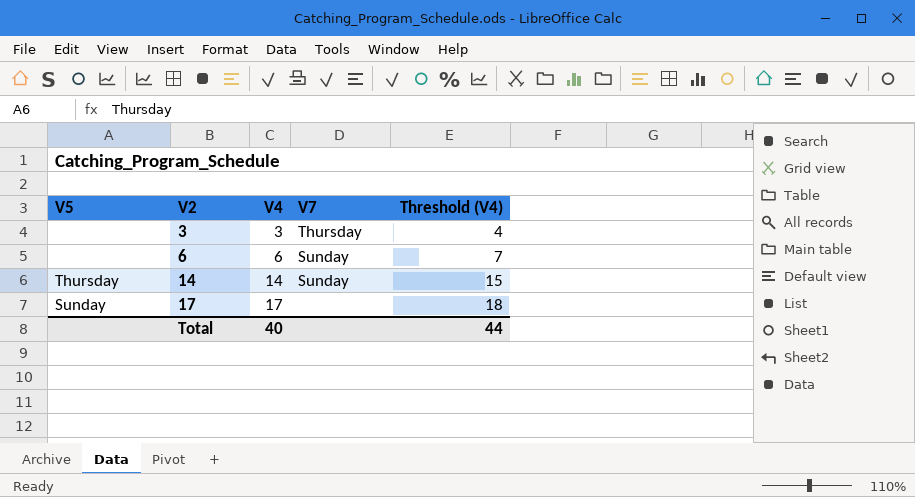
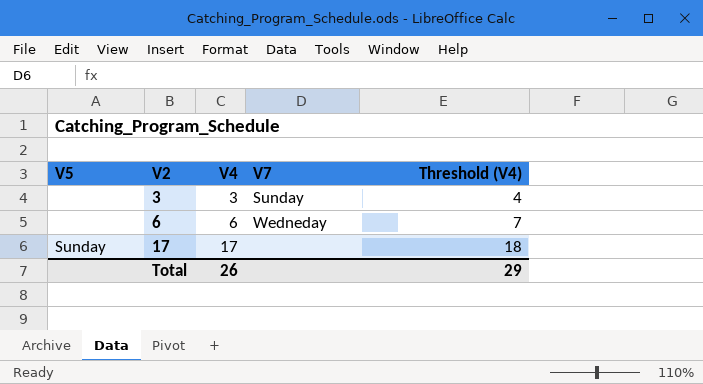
row 14: Thursday | 14 | Sunday | 15 -> none
3 | V7: Thursday -> Sunday
6 | V7: Sunday -> Wedneday
Total | V4: 40 -> 26
Total | Threshold (V4): 44 -> 29

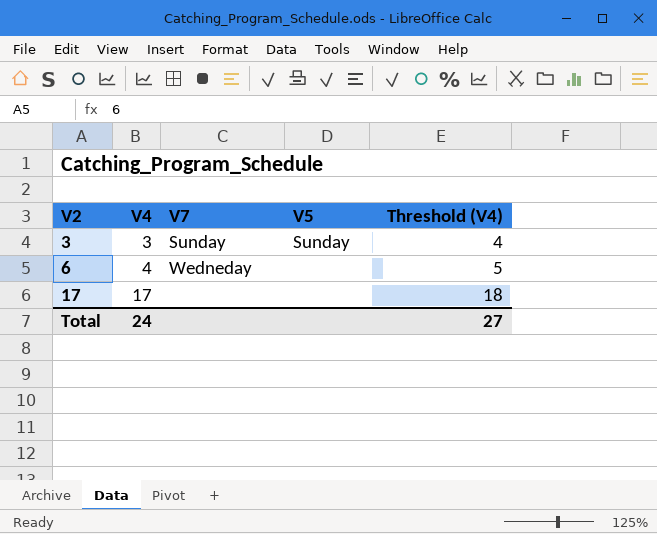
column V5 | position: 1 -> 4
3 | V5: none -> Sunday
6 | V4: 6 -> 4
6 | Threshold (V4): 7 -> 5
17 | V5: Sunday -> none
Total | V4: 26 -> 24
Total | Threshold (V4): 29 -> 27

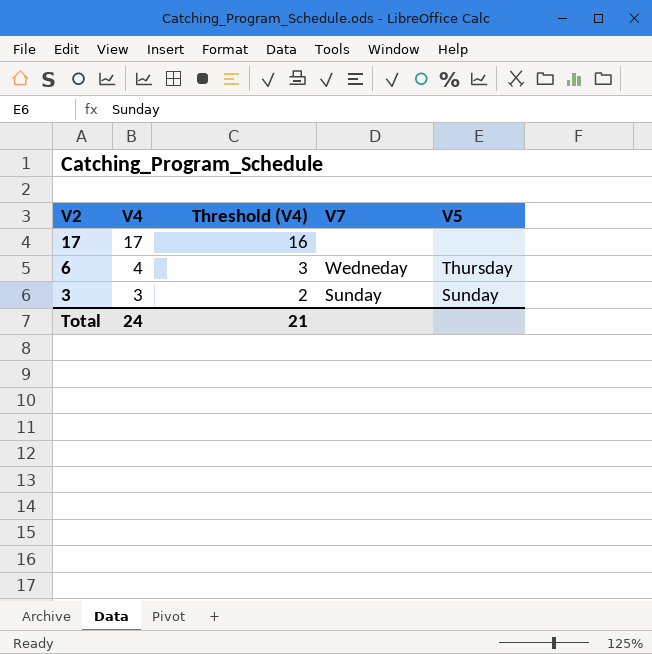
row order: V2 ascending -> V2 descending
column Threshold (V4) | formula: [V4] + 1 -> [V4] - 1
column Threshold (V4) | position: 5 -> 3
6 | V5: none -> Thursday
Total | Threshold (V4): 27 -> 21

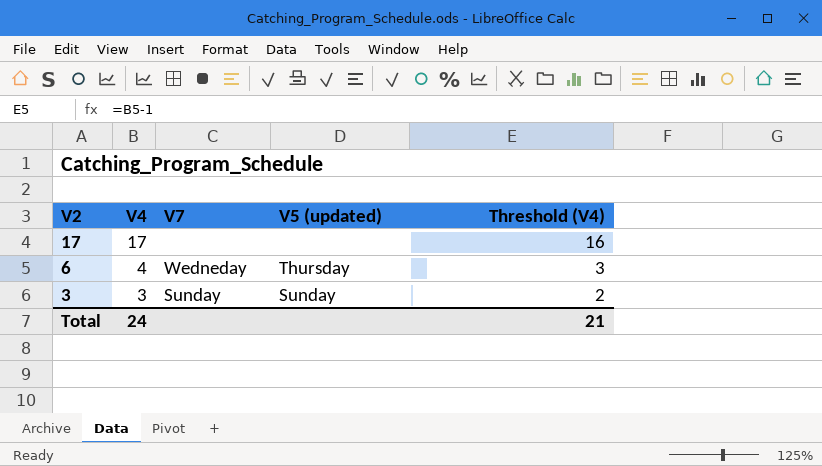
column name: V5 -> V5 (updated)
column Threshold (V4) | position: 3 -> 5

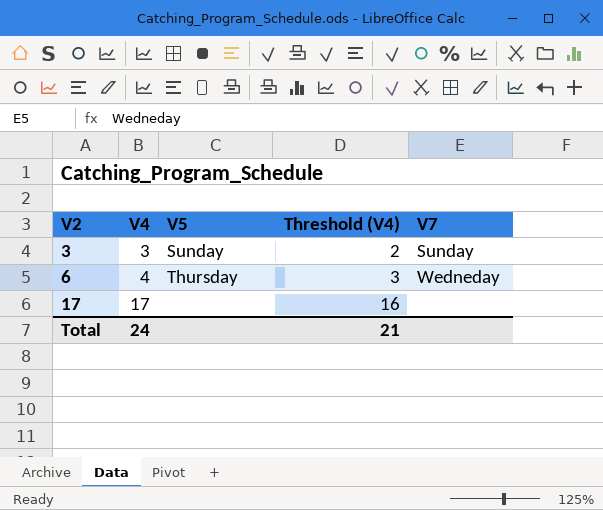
row order: V2 descending -> V2 ascending
column name: V5 (updated) -> V5
column V7 | position: 3 -> 5

